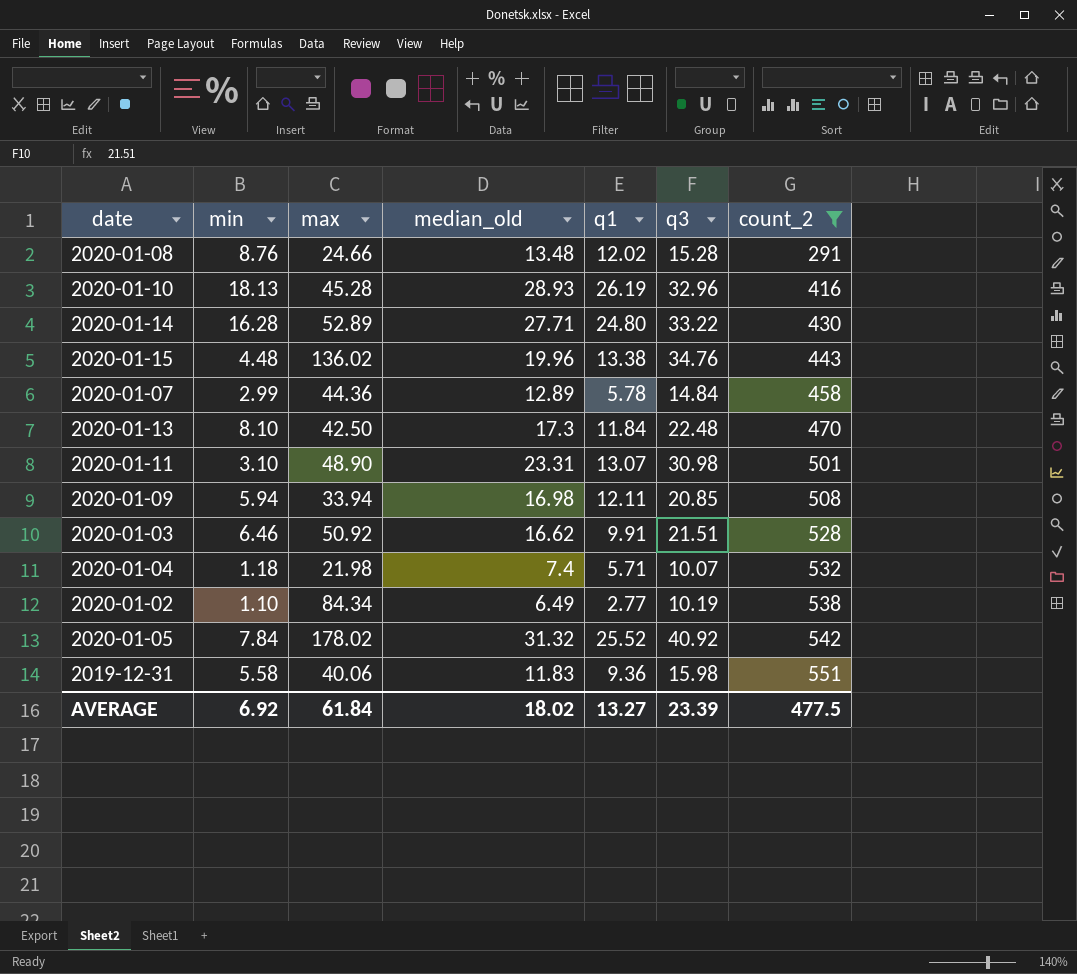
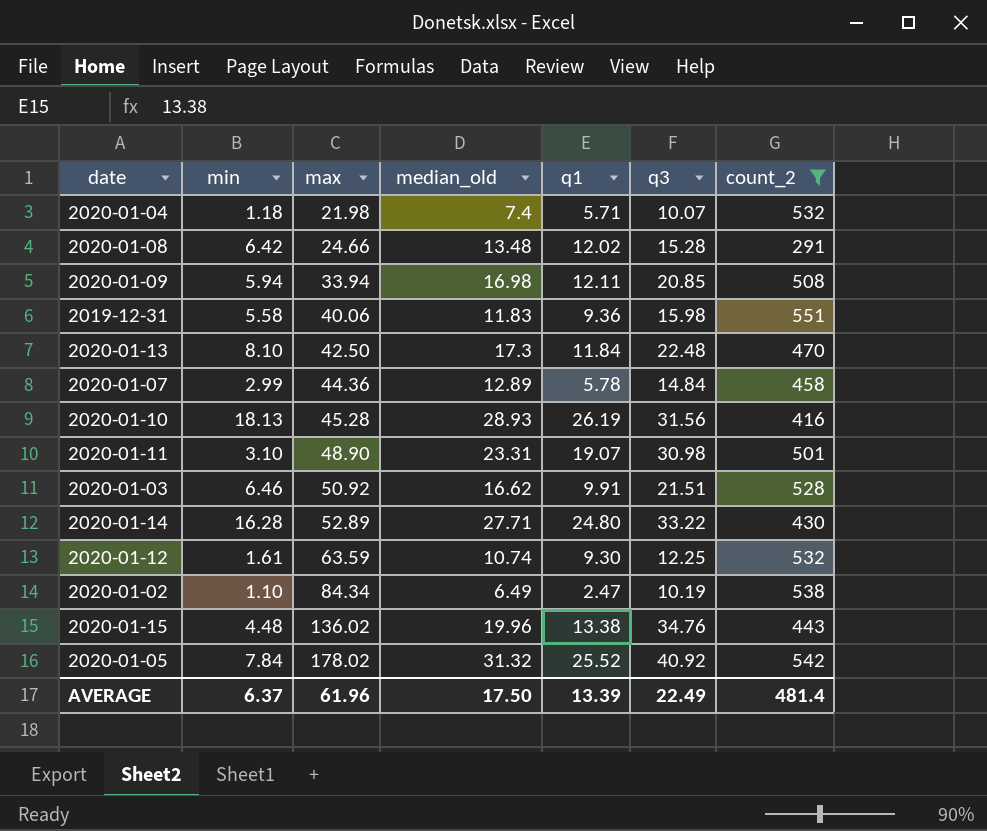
row order: count_2 ascending -> max ascending
2020-01-08 | min: 8.76 -> 6.42
2020-01-10 | q3: 32.96 -> 31.56
2020-01-11 | q1: 13.07 -> 19.07
row 2020-01-12: none -> 1.61 | 63.59 | 10.74 | 9.30 | 12.25 | 532
2020-01-02 | q1: 2.77 -> 2.47
AVERAGE | min: 6.92 -> 6.37
AVERAGE | max: 61.84 -> 61.96
AVERAGE | median_old: 18.02 -> 17.50
AVERAGE | q1: 13.27 -> 13.39
AVERAGE | q3: 23.39 -> 22.49
AVERAGE | count_2: 477.5 -> 481.4

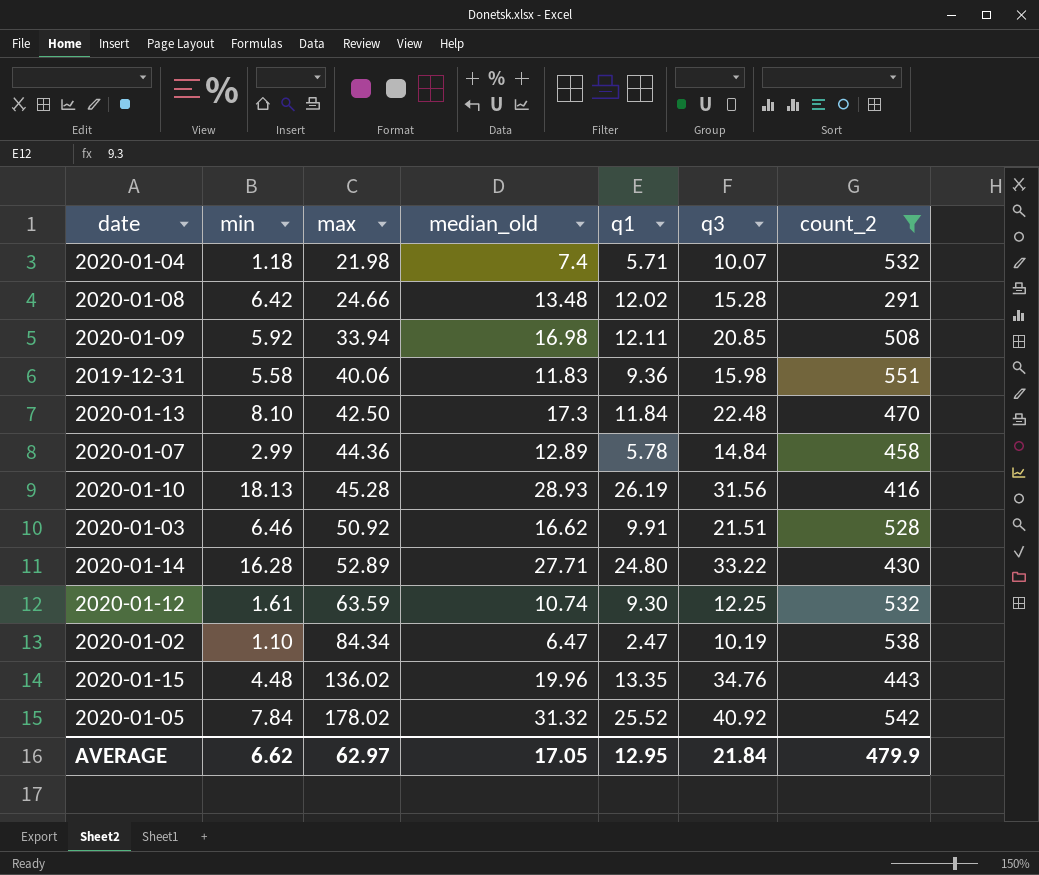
row 2020-01-11: 3.10 | 48.90 | 23.31 | 19.07 | 30.98 | 501 -> none
2020-01-09 | min: 5.94 -> 5.92
2020-01-02 | median_old: 6.49 -> 6.47
2020-01-15 | q1: 13.38 -> 13.35
AVERAGE | min: 6.37 -> 6.62
AVERAGE | max: 61.96 -> 62.97
AVERAGE | median_old: 17.50 -> 17.05
AVERAGE | q1: 13.39 -> 12.95
AVERAGE | q3: 22.49 -> 21.84
AVERAGE | count_2: 481.4 -> 479.9

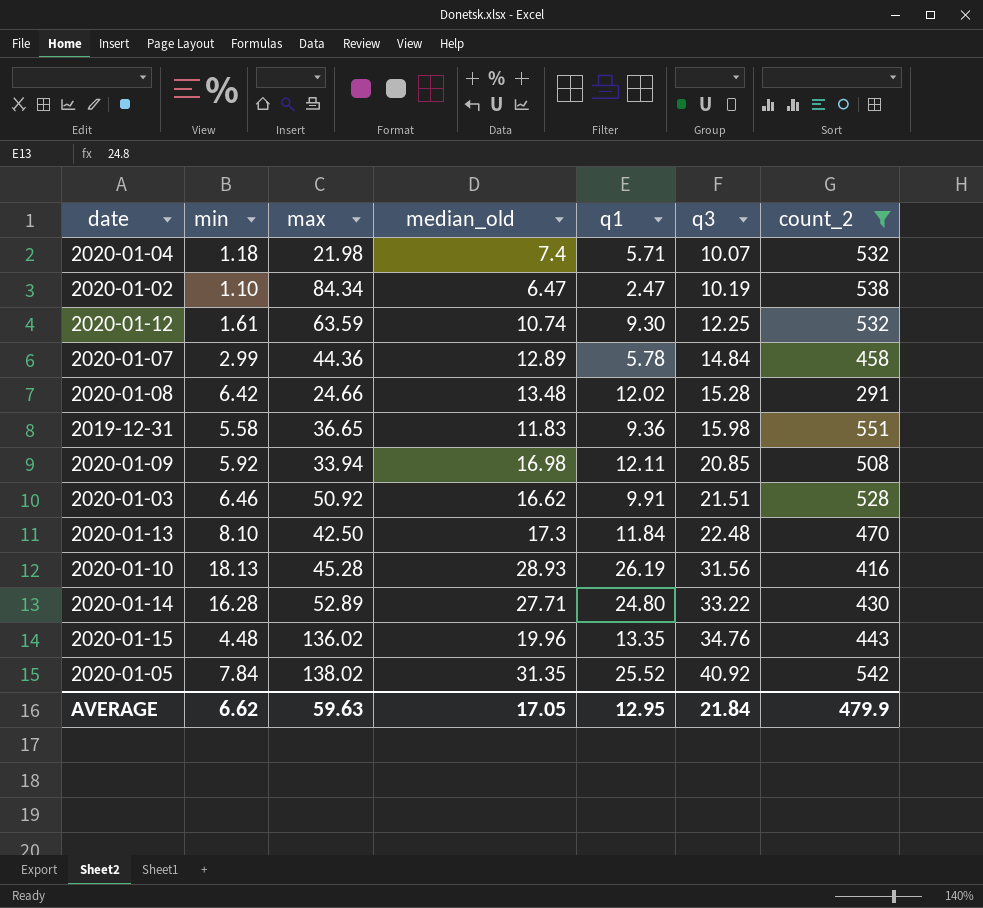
row order: max ascending -> q3 ascending
2019-12-31 | max: 40.06 -> 36.65
2020-01-05 | max: 178.02 -> 138.02
2020-01-05 | median_old: 31.32 -> 31.35
AVERAGE | max: 62.97 -> 59.63

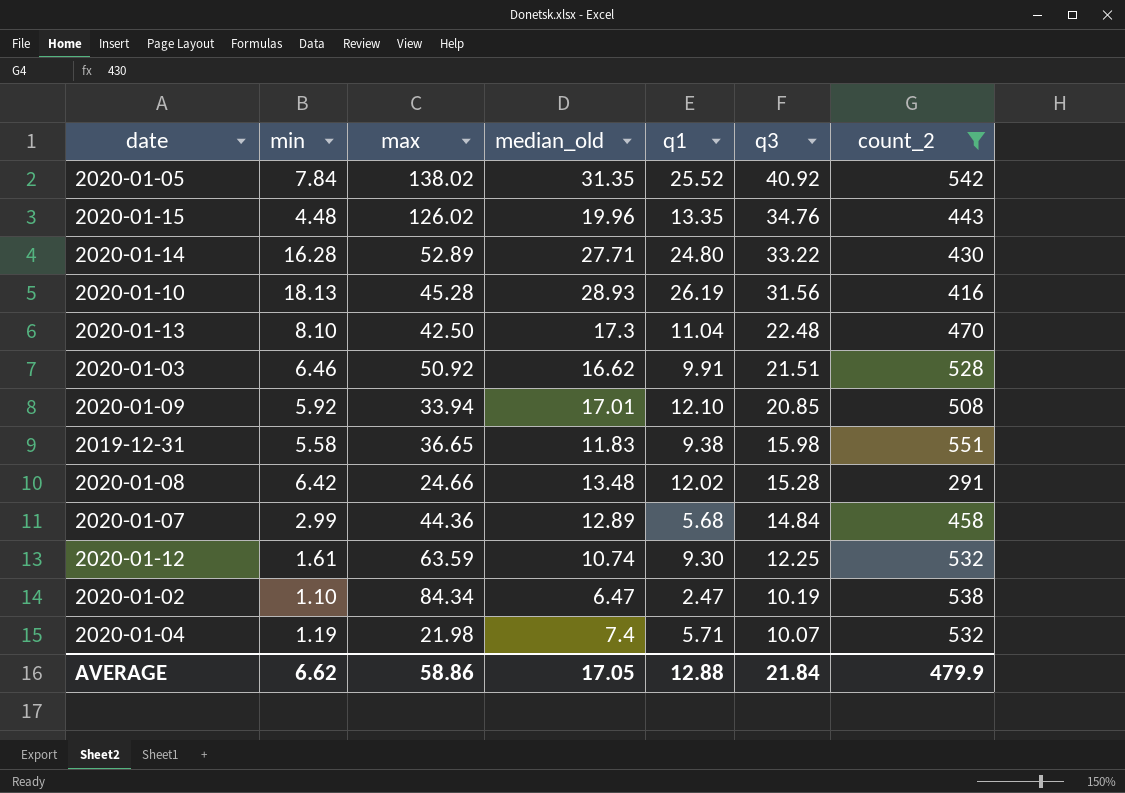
row order: q3 ascending -> q3 descending
2020-01-15 | max: 136.02 -> 126.02
2020-01-13 | q1: 11.84 -> 11.04
2020-01-09 | median_old: 16.98 -> 17.01
2020-01-09 | q1: 12.11 -> 12.10
2019-12-31 | q1: 9.36 -> 9.38
2020-01-07 | q1: 5.78 -> 5.68
2020-01-04 | min: 1.18 -> 1.19
AVERAGE | max: 59.63 -> 58.86
AVERAGE | q1: 12.95 -> 12.88

